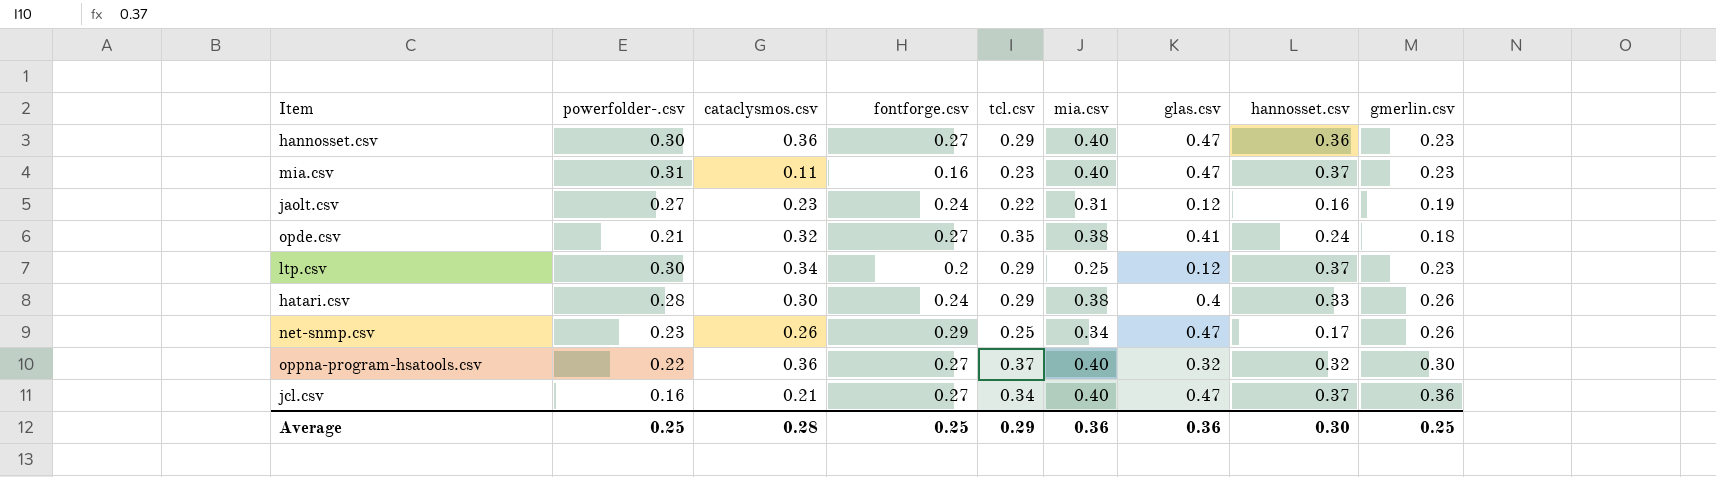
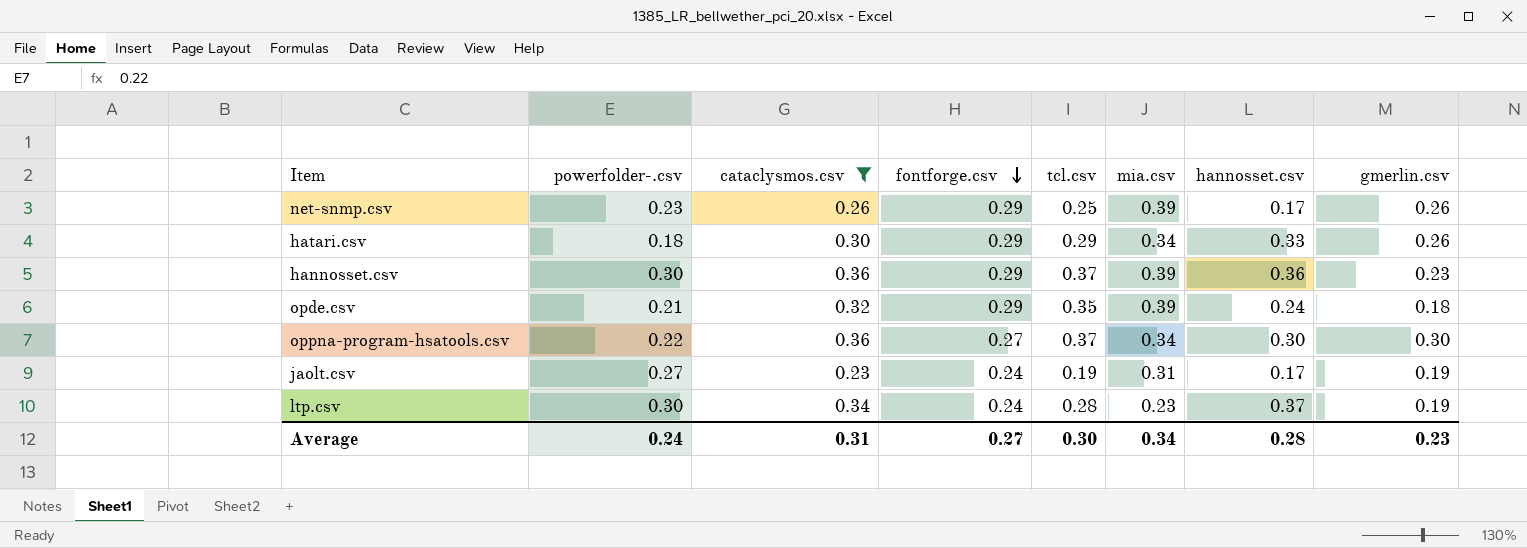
filter: none -> cataclysmos.csv >= 0.23
row order: none -> fontforge.csv descending
column glas.csv | position: 7 -> none
net-snmp.csv | mia.csv: 0.34 -> 0.39
hatari.csv | powerfolder-.csv: 0.28 -> 0.18
hatari.csv | fontforge.csv: 0.24 -> 0.29
hatari.csv | mia.csv: 0.38 -> 0.34
hannosset.csv | fontforge.csv: 0.27 -> 0.29
hannosset.csv | tcl.csv: 0.29 -> 0.37
hannosset.csv | mia.csv: 0.40 -> 0.39
opde.csv | fontforge.csv: 0.27 -> 0.29
opde.csv | mia.csv: 0.38 -> 0.39
oppna-program-hsatools.csv | mia.csv: 0.40 -> 0.34
oppna-program-hsatools.csv | hannosset.csv: 0.32 -> 0.30
jaolt.csv | tcl.csv: 0.22 -> 0.19
jaolt.csv | hannosset.csv: 0.16 -> 0.17
ltp.csv | fontforge.csv: 0.2 -> 0.24
ltp.csv | tcl.csv: 0.29 -> 0.28
ltp.csv | mia.csv: 0.25 -> 0.23
ltp.csv | gmerlin.csv: 0.23 -> 0.19
Average | powerfolder-.csv: 0.25 -> 0.24
Average | cataclysmos.csv: 0.28 -> 0.31
Average | fontforge.csv: 0.25 -> 0.27
Average | tcl.csv: 0.29 -> 0.30
Average | mia.csv: 0.36 -> 0.34
Average | hannosset.csv: 0.30 -> 0.28
Average | gmerlin.csv: 0.25 -> 0.23

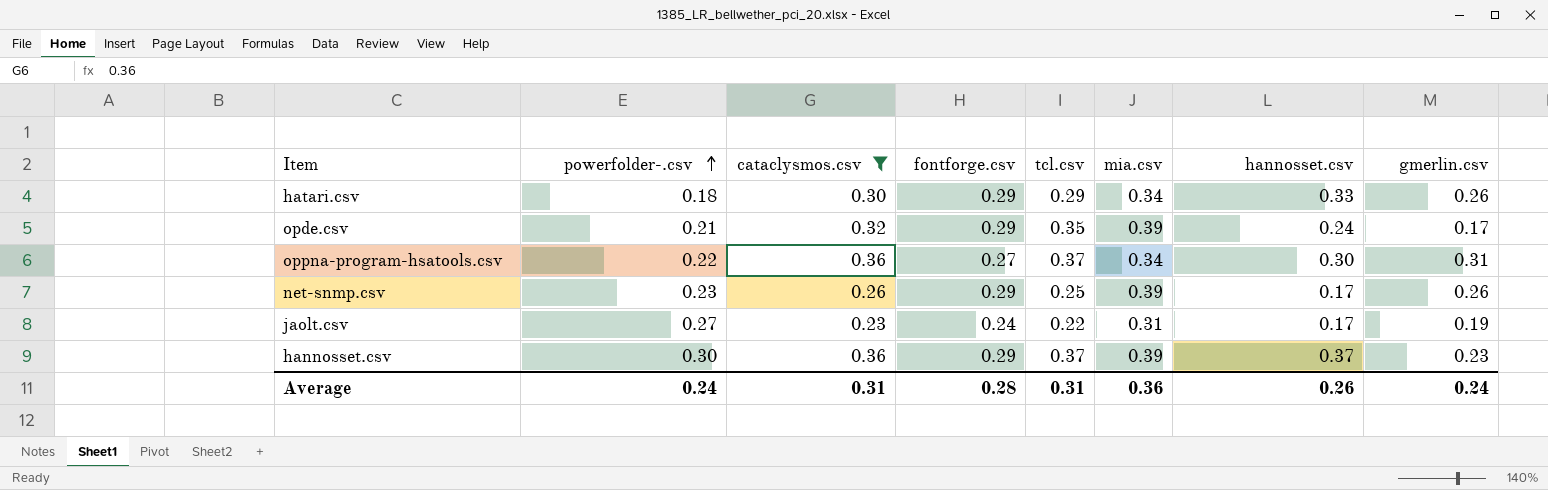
row order: fontforge.csv descending -> powerfolder-.csv ascending
row ltp.csv: 0.30 | 0.34 | 0.24 | 0.28 | 0.23 | 0.37 | 0.19 -> none
opde.csv | gmerlin.csv: 0.18 -> 0.17
oppna-program-hsatools.csv | gmerlin.csv: 0.30 -> 0.31
jaolt.csv | tcl.csv: 0.19 -> 0.22
hannosset.csv | hannosset.csv: 0.36 -> 0.37
Average | fontforge.csv: 0.27 -> 0.28
Average | tcl.csv: 0.30 -> 0.31
Average | mia.csv: 0.34 -> 0.36
Average | hannosset.csv: 0.28 -> 0.26
Average | gmerlin.csv: 0.23 -> 0.24

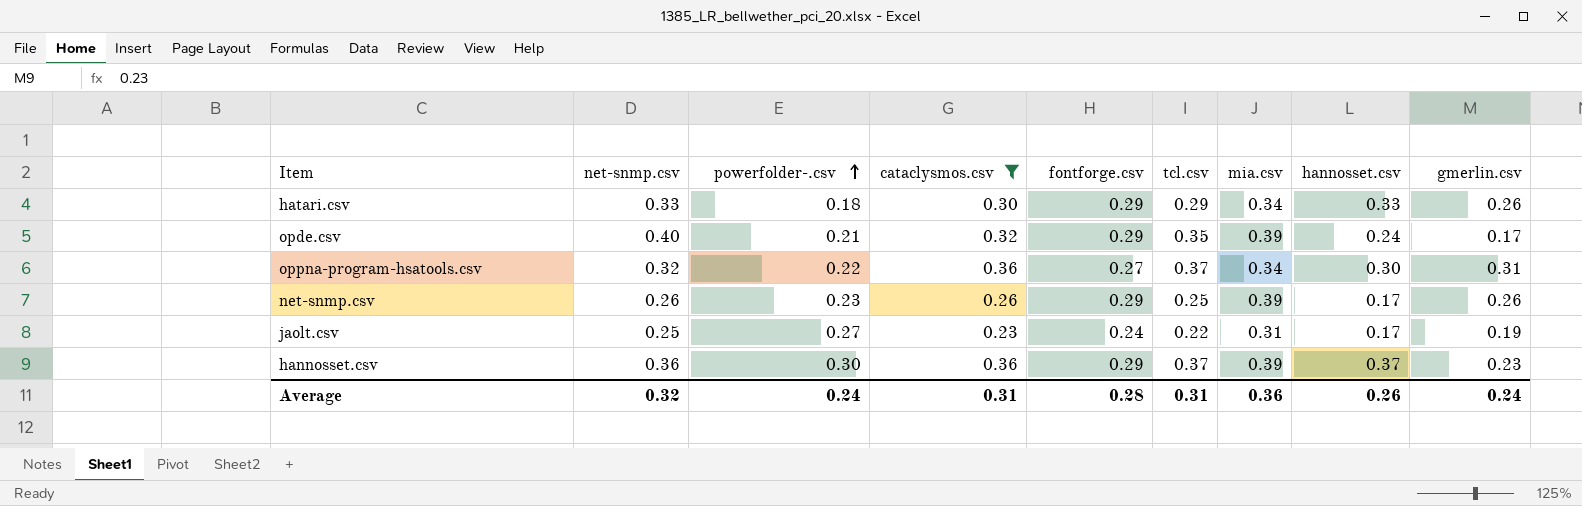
column net-snmp.csv | position: none -> 2

